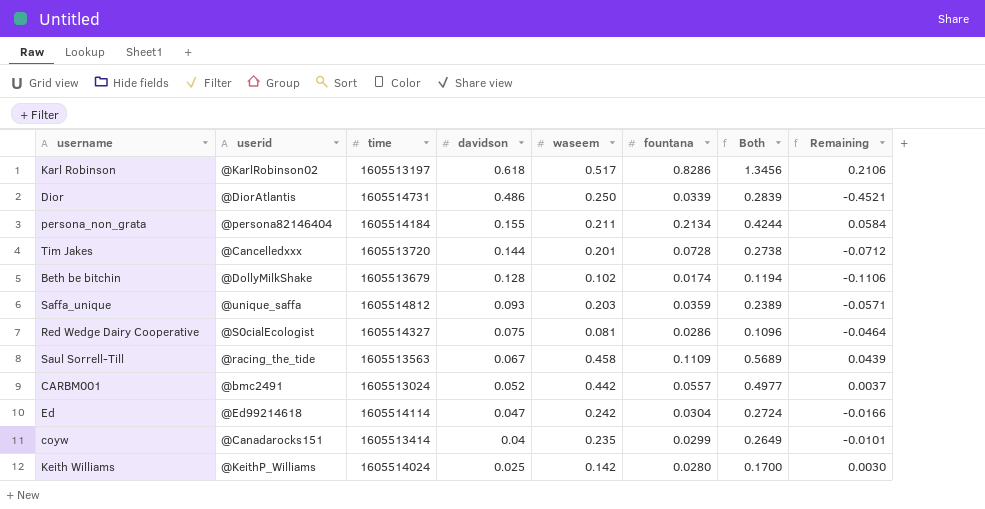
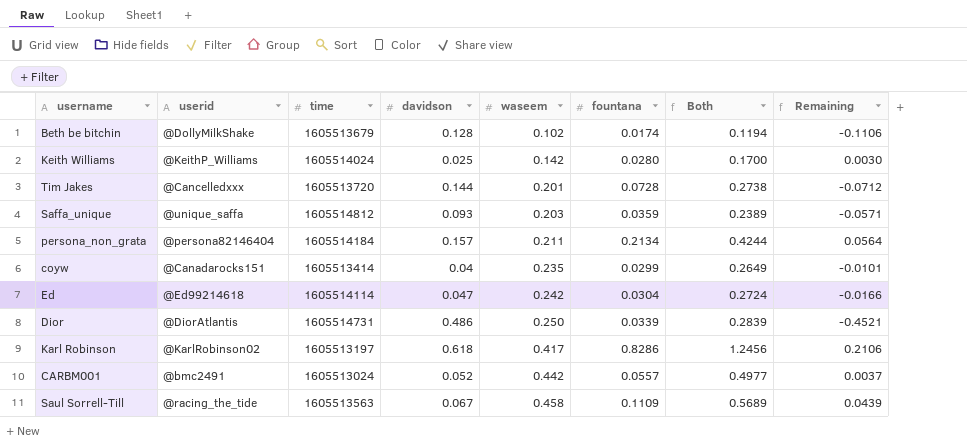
row order: davidson descending -> waseem ascending
row Red Wedge Dairy Cooperative: @S0cialEcologist | 1605514327 | 0.075 | 0.081 | 0.0286 | 0.1096 | -0.0464 -> none
persona_non_grata | davidson: 0.155 -> 0.157
persona_non_grata | Remaining: 0.0584 -> 0.0564
Karl Robinson | waseem: 0.517 -> 0.417
Karl Robinson | Both: 1.3456 -> 1.2456

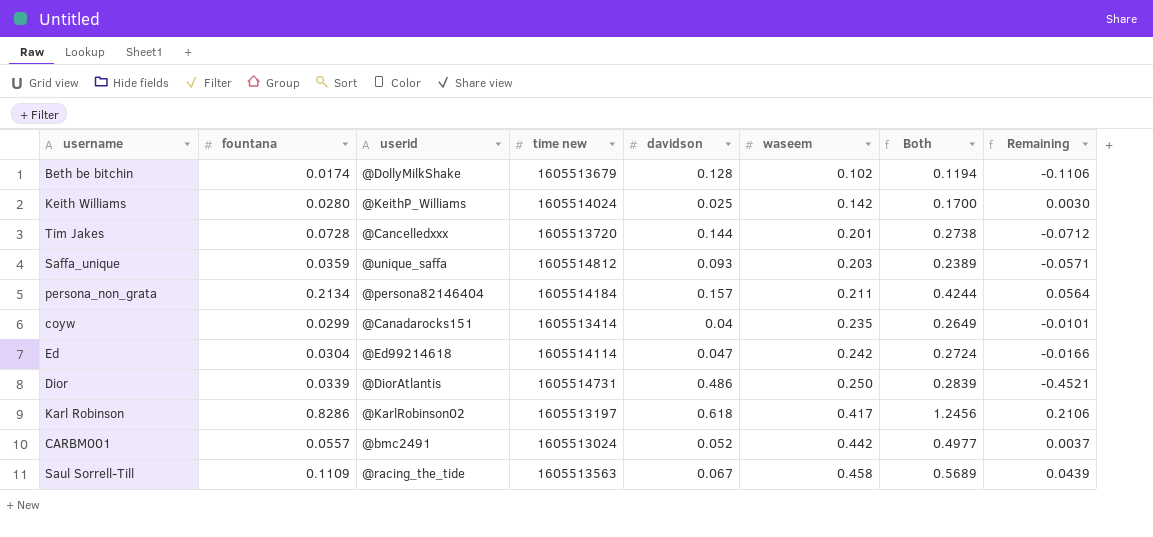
column fountana | position: 6 -> 2
column name: time -> time new

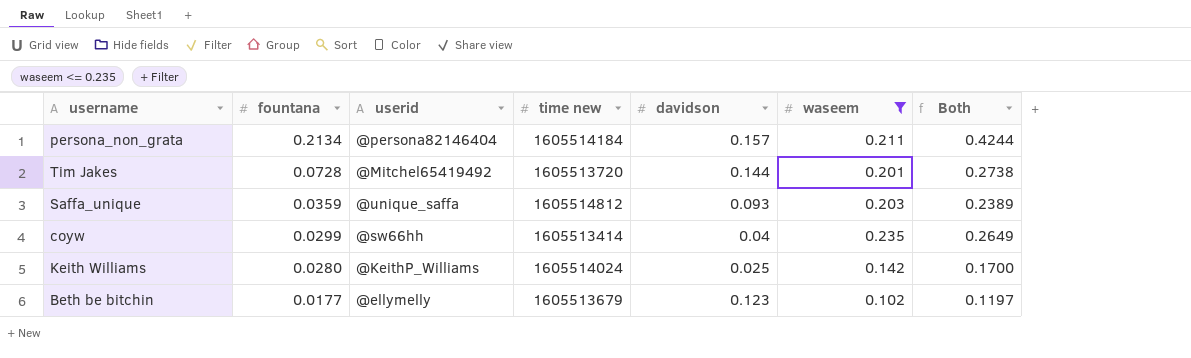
filter: none -> waseem <= 0.235
row order: waseem ascending -> fountana descending
column Remaining | formula: [fountana] - [davidson] -> none
Tim Jakes | userid: @Cancelledxxx -> @Mitchel65419492
coyw | userid: @Canadarocks151 -> @sw66hh
Beth be bitchin | fountana: 0.0174 -> 0.0177
Beth be bitchin | userid: @DollyMilkShake -> @ellymelly
Beth be bitchin | davidson: 0.128 -> 0.123
Beth be bitchin | Both: 0.1194 -> 0.1197

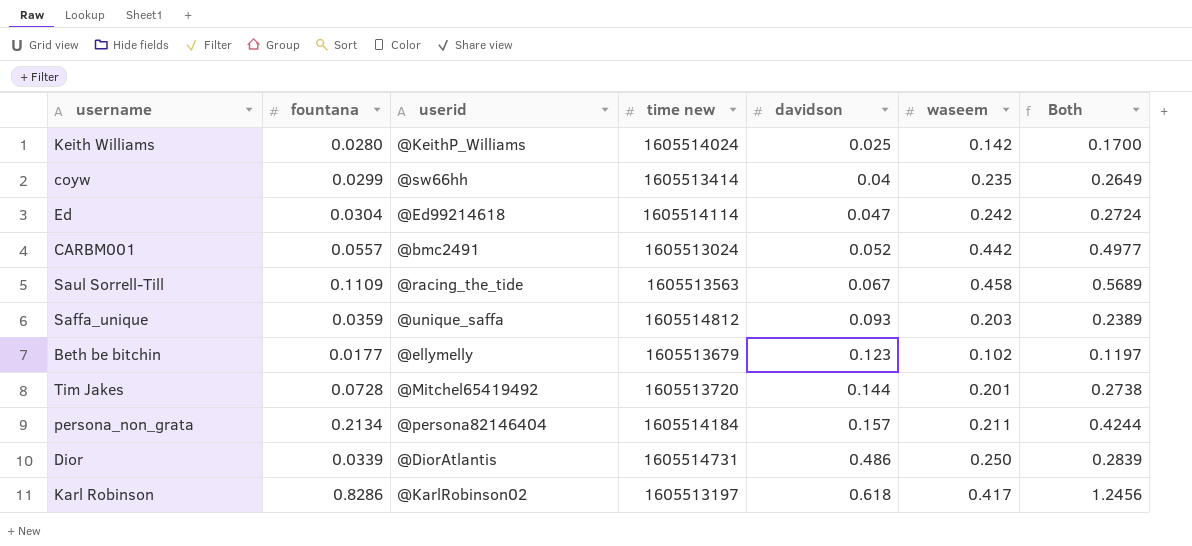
filter: waseem <= 0.235 -> none
row order: fountana descending -> davidson ascending

